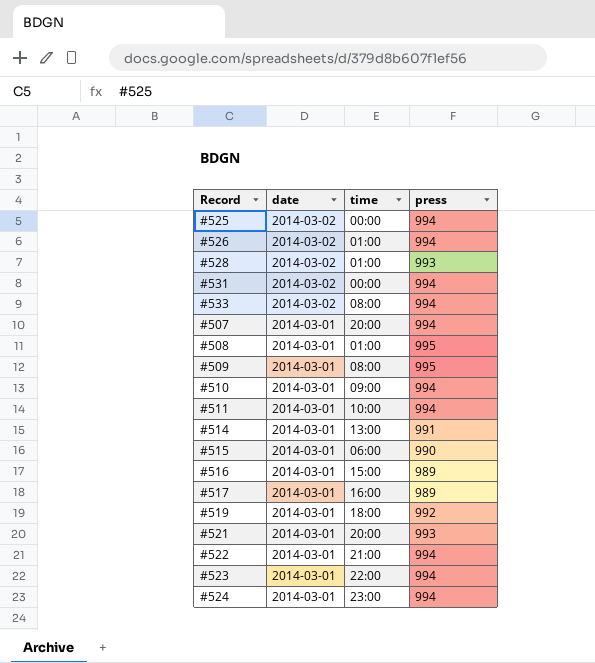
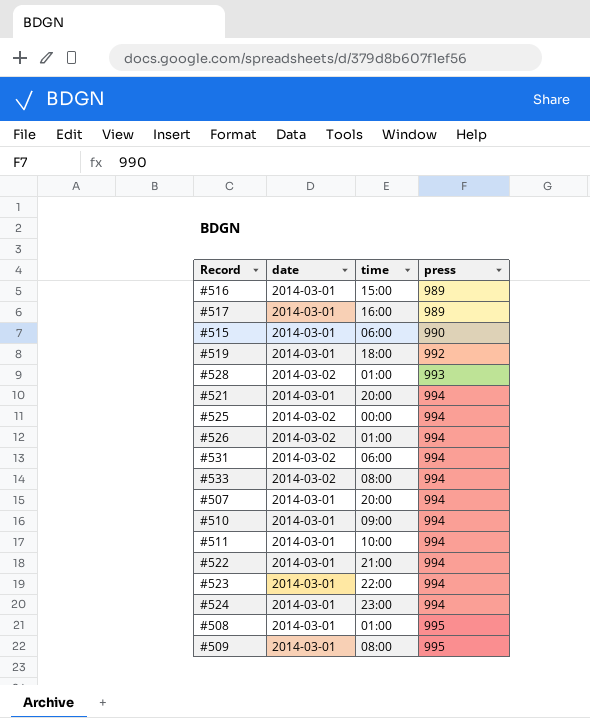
row order: date descending -> press ascending
row #514: 2014-03-01 | 13:00 | 991 -> none
#521 | press: 993 -> 994
#531 | time: 00:00 -> 06:00

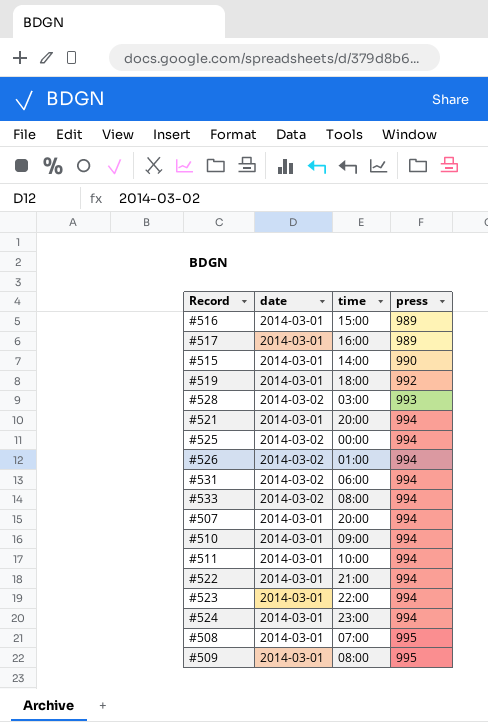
#515 | time: 06:00 -> 14:00
#528 | time: 01:00 -> 03:00
#508 | time: 01:00 -> 07:00

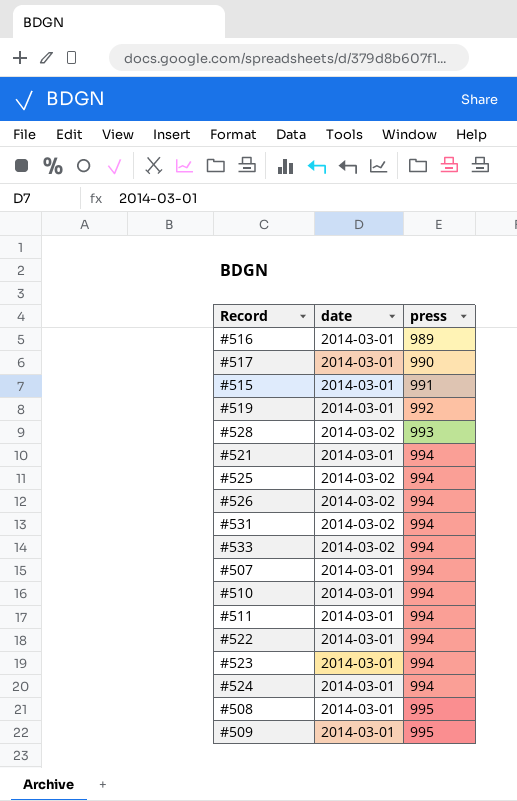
column time | position: 3 -> none
#517 | press: 989 -> 990
#515 | press: 990 -> 991

